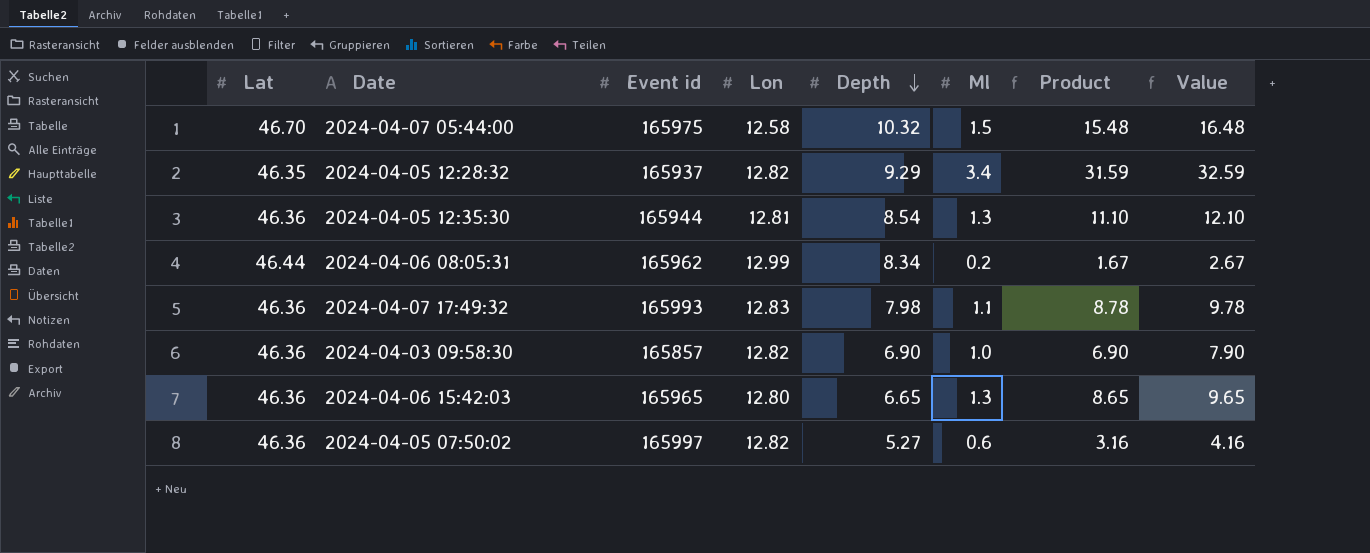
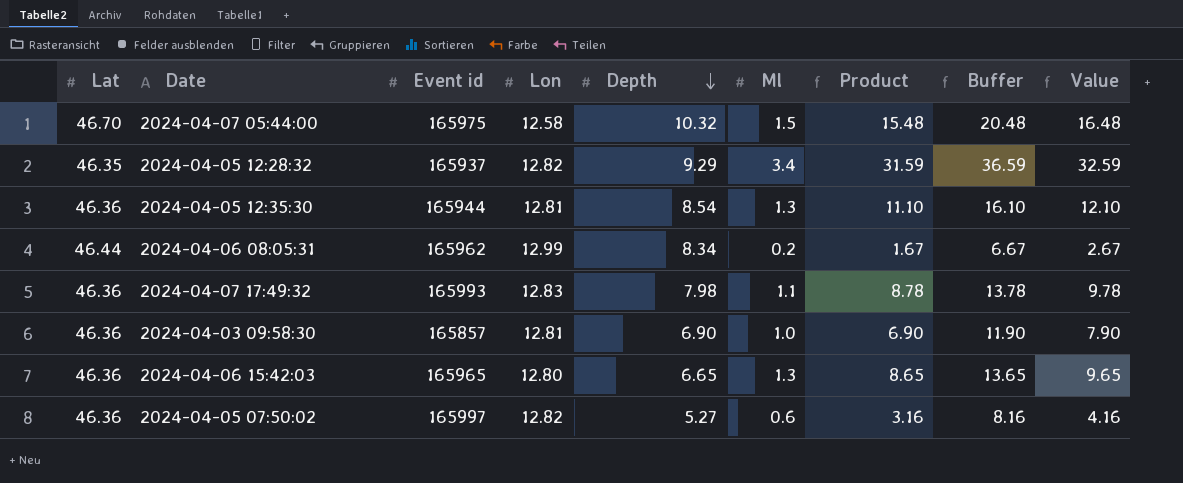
column Buffer | formula: none -> [Product] + 5
2024-04-03 09:58:30 | Lon: 12.82 -> 12.81

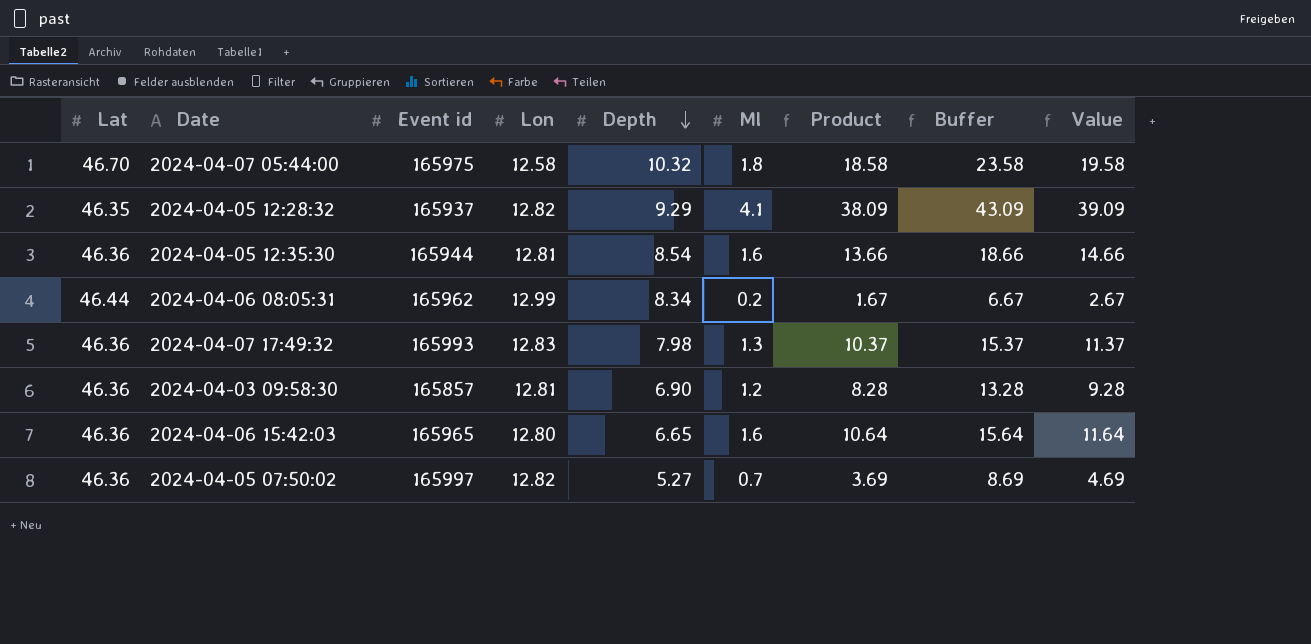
2024-04-07 05:44:00 | Ml: 1.5 -> 1.8
2024-04-07 05:44:00 | Product: 15.48 -> 18.58
2024-04-07 05:44:00 | Buffer: 20.48 -> 23.58
2024-04-07 05:44:00 | Value: 16.48 -> 19.58
2024-04-05 12:28:32 | Ml: 3.4 -> 4.1
2024-04-05 12:28:32 | Product: 31.59 -> 38.09
2024-04-05 12:28:32 | Buffer: 36.59 -> 43.09
2024-04-05 12:28:32 | Value: 32.59 -> 39.09
2024-04-05 12:35:30 | Ml: 1.3 -> 1.6
2024-04-05 12:35:30 | Product: 11.10 -> 13.66
2024-04-05 12:35:30 | Buffer: 16.10 -> 18.66
2024-04-05 12:35:30 | Value: 12.10 -> 14.66
2024-04-07 17:49:32 | Ml: 1.1 -> 1.3
2024-04-07 17:49:32 | Product: 8.78 -> 10.37
2024-04-07 17:49:32 | Buffer: 13.78 -> 15.37
2024-04-07 17:49:32 | Value: 9.78 -> 11.37
2024-04-03 09:58:30 | Ml: 1.0 -> 1.2
2024-04-03 09:58:30 | Product: 6.90 -> 8.28
2024-04-03 09:58:30 | Buffer: 11.90 -> 13.28
2024-04-03 09:58:30 | Value: 7.90 -> 9.28
2024-04-06 15:42:03 | Ml: 1.3 -> 1.6
2024-04-06 15:42:03 | Product: 8.65 -> 10.64
2024-04-06 15:42:03 | Buffer: 13.65 -> 15.64
2024-04-06 15:42:03 | Value: 9.65 -> 11.64
2024-04-05 07:50:02 | Ml: 0.6 -> 0.7
2024-04-05 07:50:02 | Product: 3.16 -> 3.69
2024-04-05 07:50:02 | Buffer: 8.16 -> 8.69
2024-04-05 07:50:02 | Value: 4.16 -> 4.69

